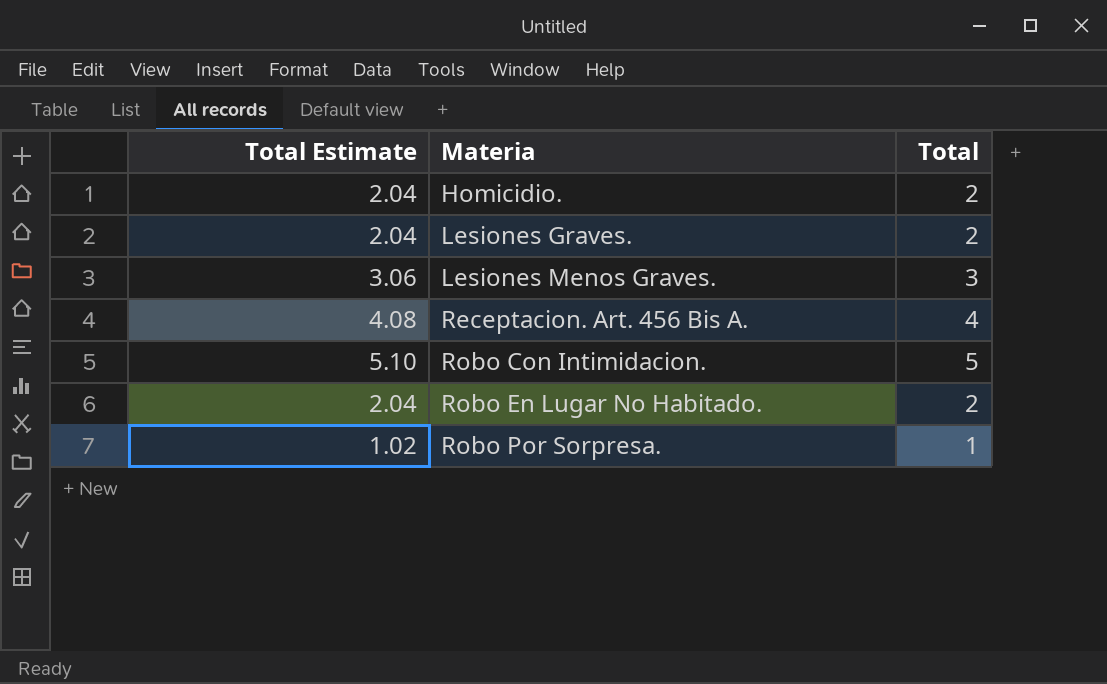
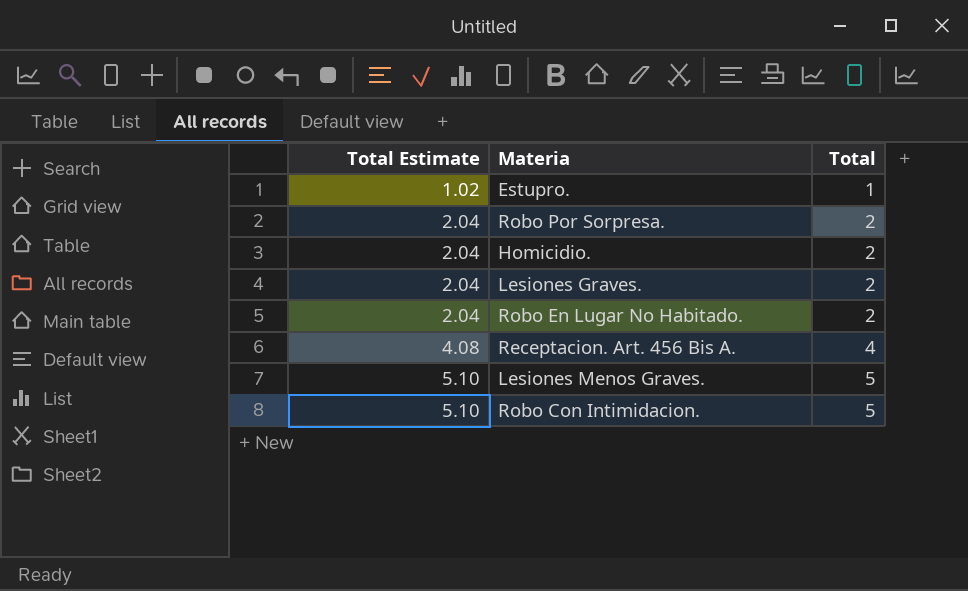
row order: Materia ascending -> Total Estimate ascending
row Estupro.: none -> 1.02 | 1
Robo Por Sorpresa. | Total Estimate: 1.02 -> 2.04
Robo Por Sorpresa. | Total: 1 -> 2
Lesiones Menos Graves. | Total Estimate: 3.06 -> 5.10
Lesiones Menos Graves. | Total: 3 -> 5

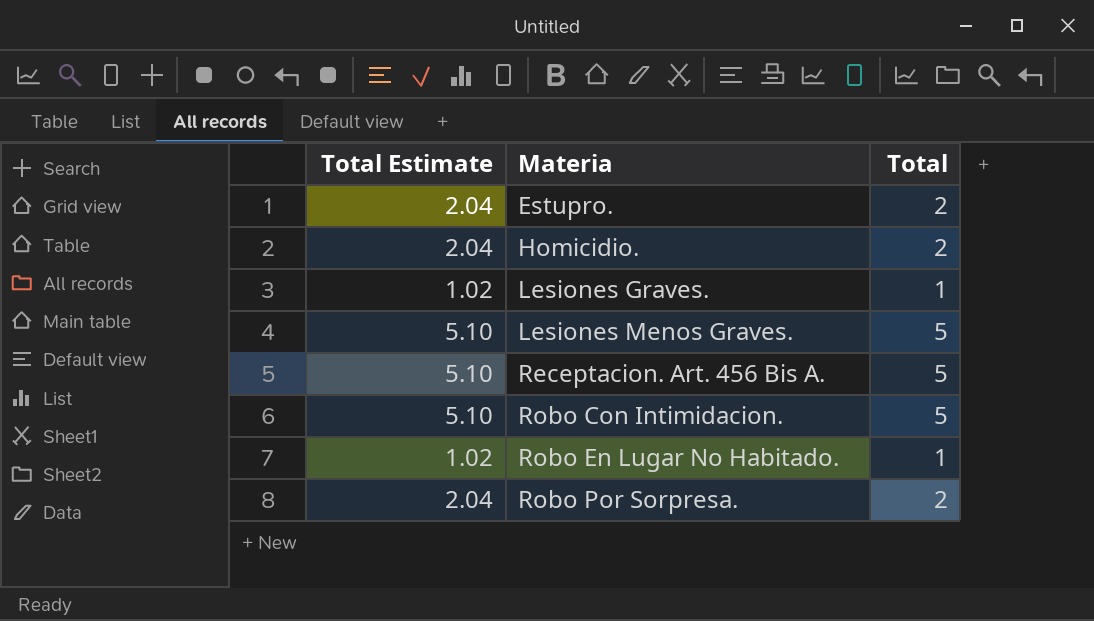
row order: Total Estimate ascending -> Materia ascending
Estupro. | Total Estimate: 1.02 -> 2.04
Estupro. | Total: 1 -> 2
Lesiones Graves. | Total Estimate: 2.04 -> 1.02
Lesiones Graves. | Total: 2 -> 1
Receptacion. Art. 456 Bis A. | Total Estimate: 4.08 -> 5.10
Receptacion. Art. 456 Bis A. | Total: 4 -> 5
Robo En Lugar No Habitado. | Total Estimate: 2.04 -> 1.02
Robo En Lugar No Habitado. | Total: 2 -> 1

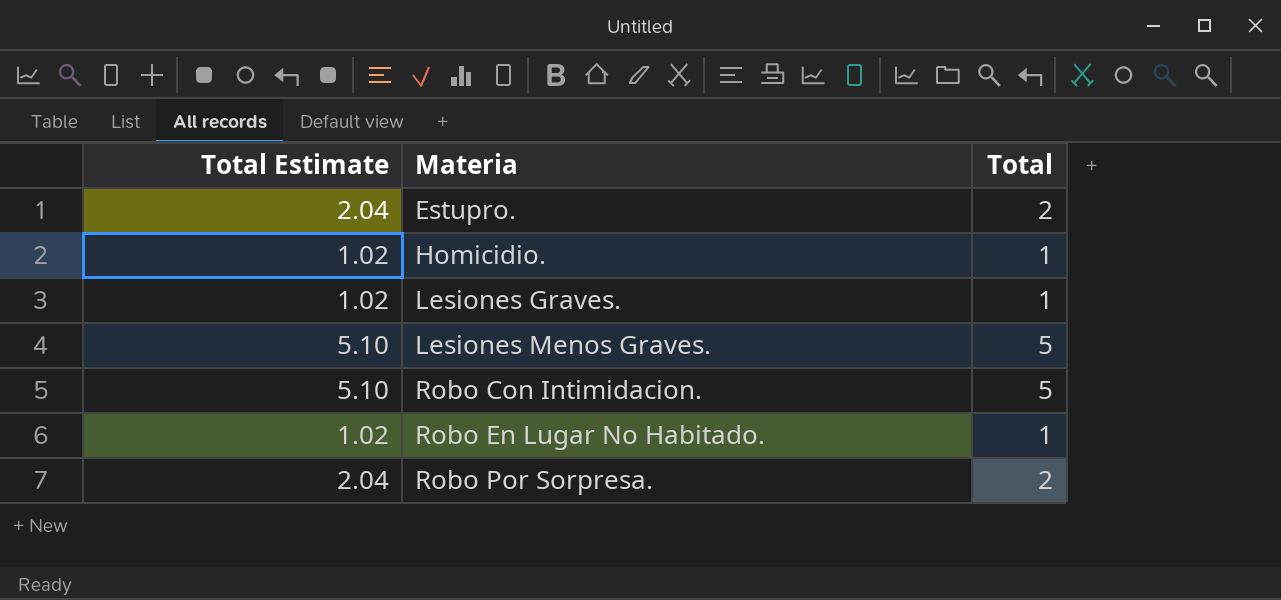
row Receptacion. Art. 456 Bis A.: 5.10 | 5 -> none
Homicidio. | Total Estimate: 2.04 -> 1.02
Homicidio. | Total: 2 -> 1

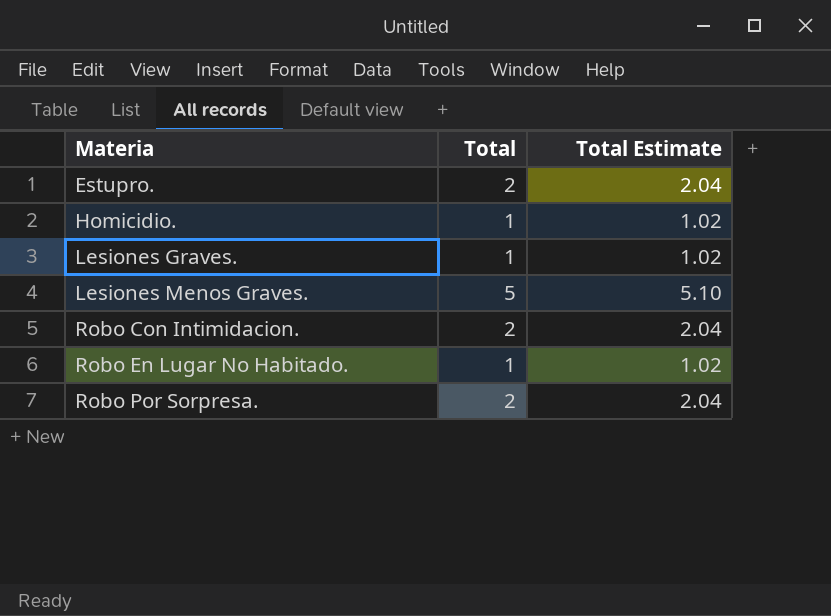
column Total Estimate | position: 1 -> 3
Robo Con Intimidacion. | Total: 5 -> 2
Robo Con Intimidacion. | Total Estimate: 5.10 -> 2.04

